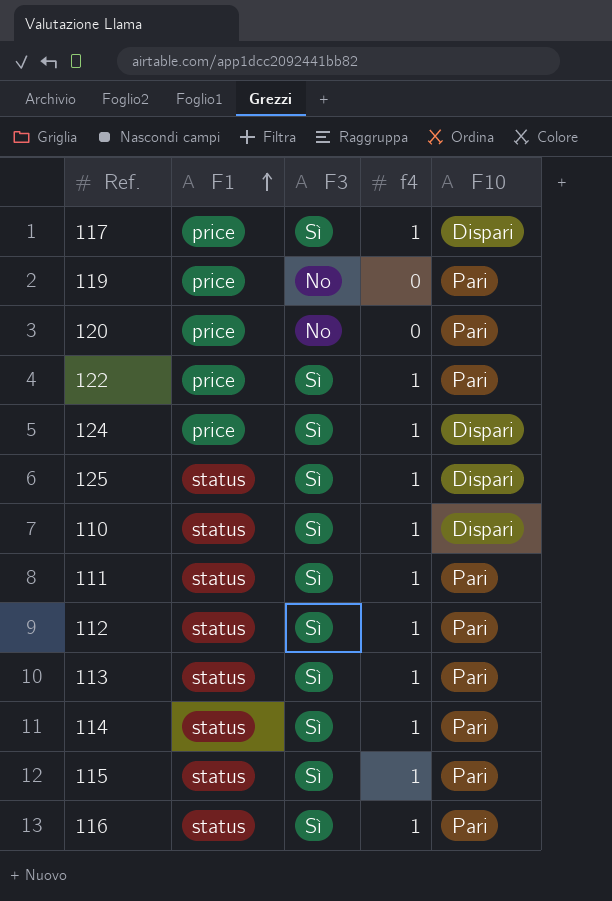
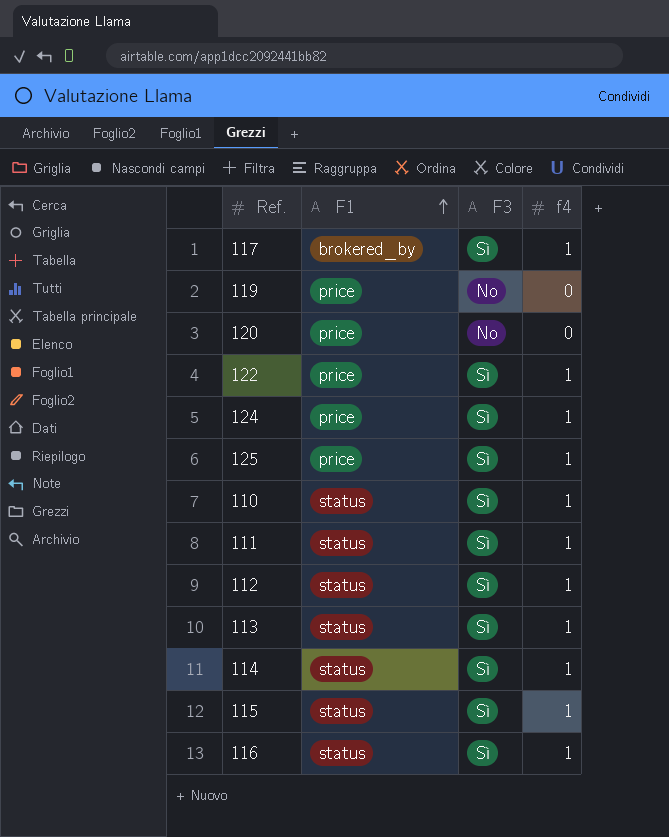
column F10 | position: 5 -> none
117 | F1: price -> brokered_by
125 | F1: status -> price

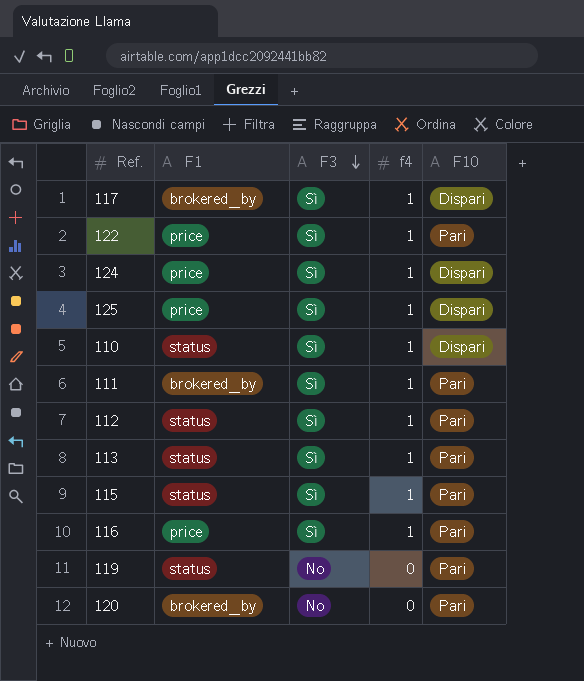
row order: F1 ascending -> F3 descending
column F10 | position: none -> 5
row 114: status | Sì | 1 -> none
111 | F1: status -> brokered_by
116 | F1: status -> price
119 | F1: price -> status
120 | F1: price -> brokered_by

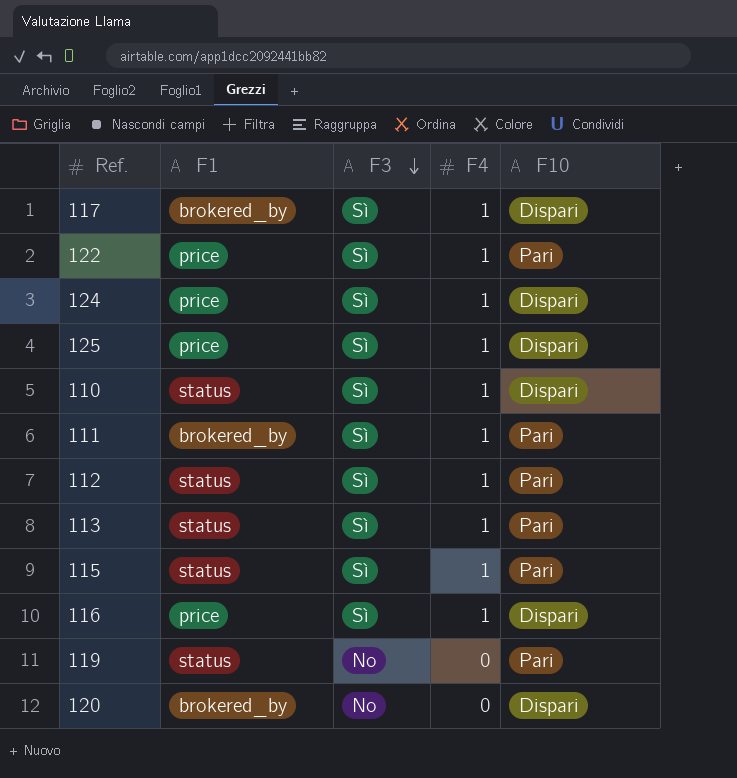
column name: f4 -> F4
116 | F10: Pari -> Dispari
120 | F10: Pari -> Dispari

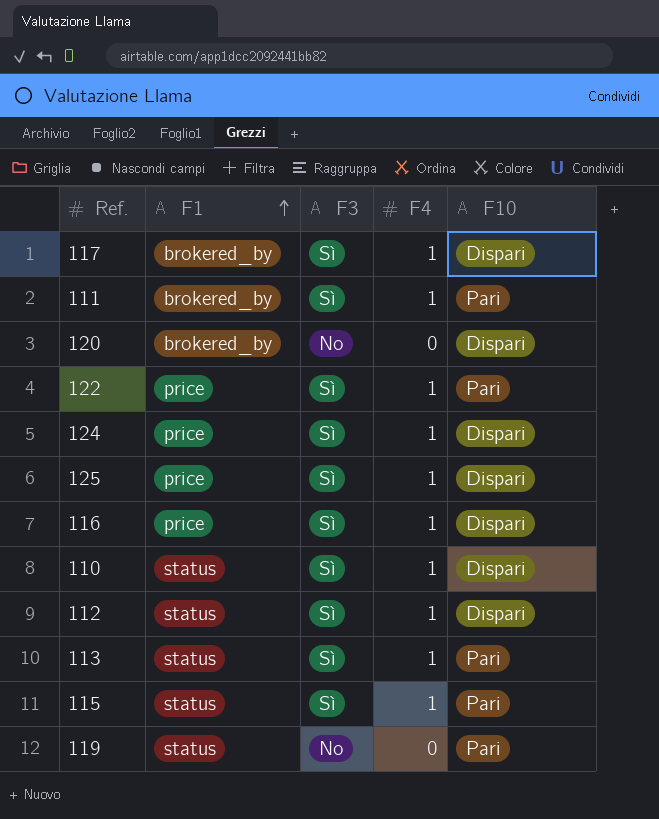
row order: F3 descending -> F1 ascending
112 | F10: Pari -> Dispari

